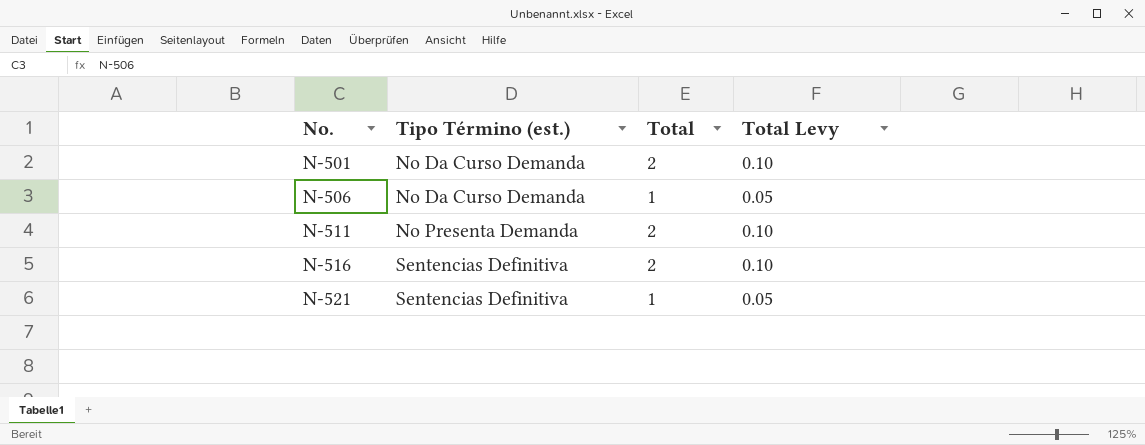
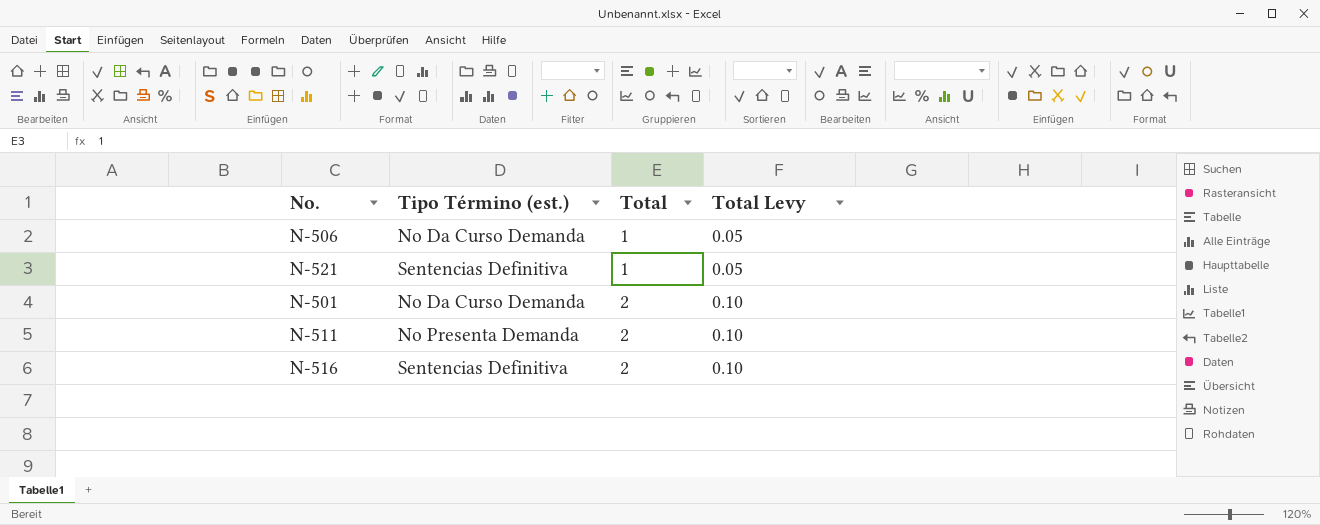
row order: No. ascending -> Total ascending

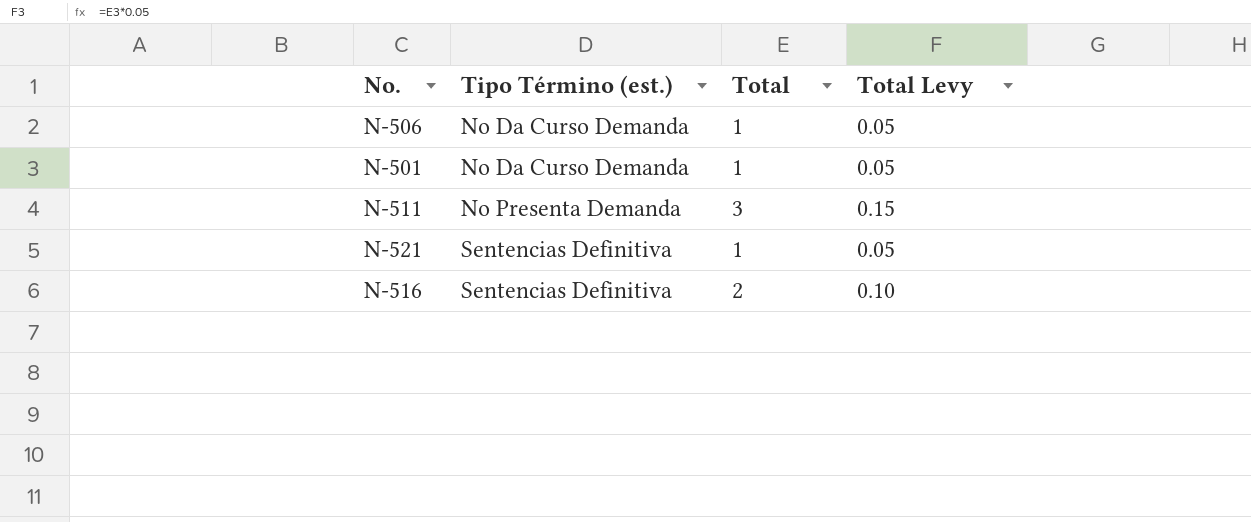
row order: Total ascending -> Tipo Término (est.) ascending
N-501 | Total: 2 -> 1
N-501 | Total Levy: 0.10 -> 0.05
N-511 | Total: 2 -> 3
N-511 | Total Levy: 0.10 -> 0.15

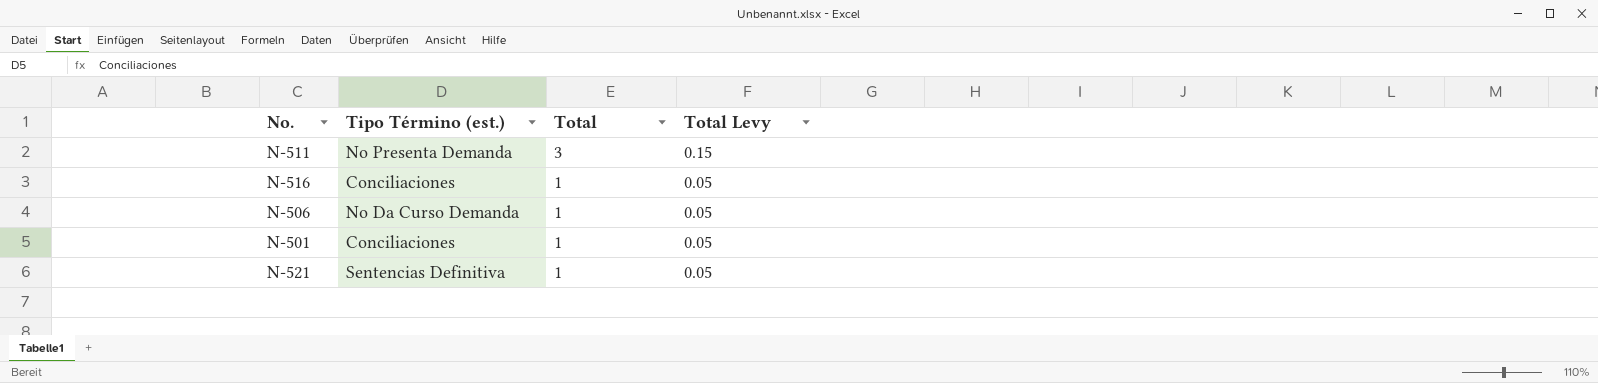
row order: Tipo Término (est.) ascending -> Total descending
N-516 | Tipo Término (est.): Sentencias Definitiva -> Conciliaciones
N-516 | Total: 2 -> 1
N-516 | Total Levy: 0.10 -> 0.05
N-501 | Tipo Término (est.): No Da Curso Demanda -> Conciliaciones

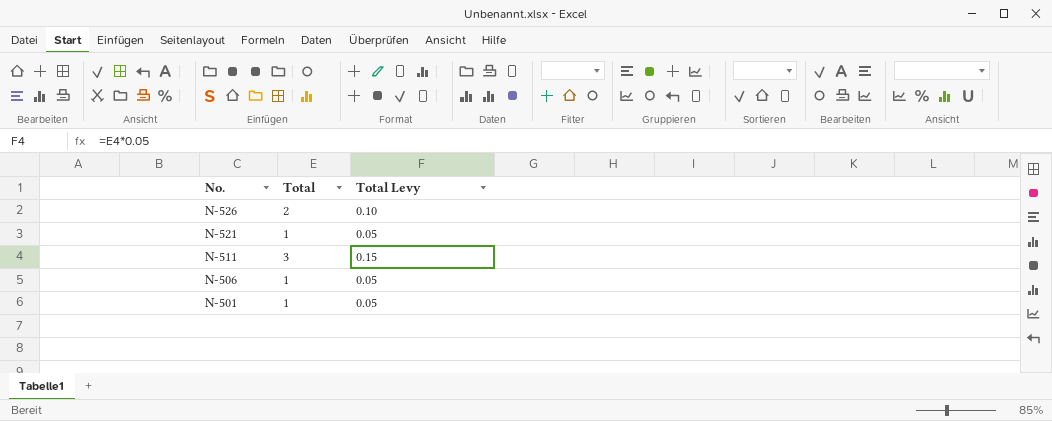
row order: Total descending -> No. descending
column Tipo Término (est.) | position: 2 -> none
row N-516: Conciliaciones | 1 | 0.05 -> none
row N-526: none -> 2 | 0.10

